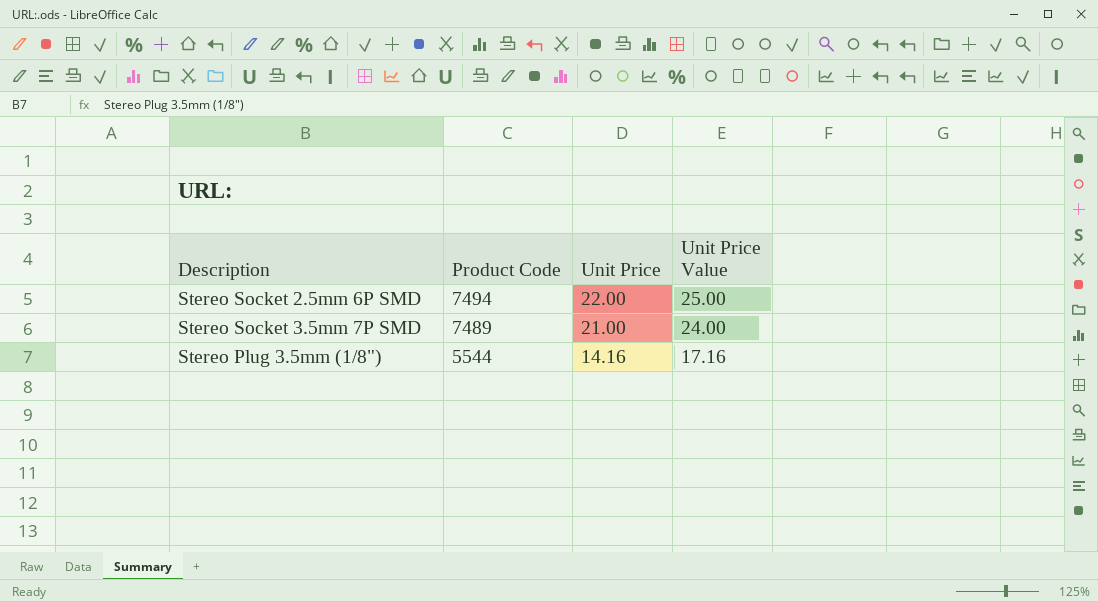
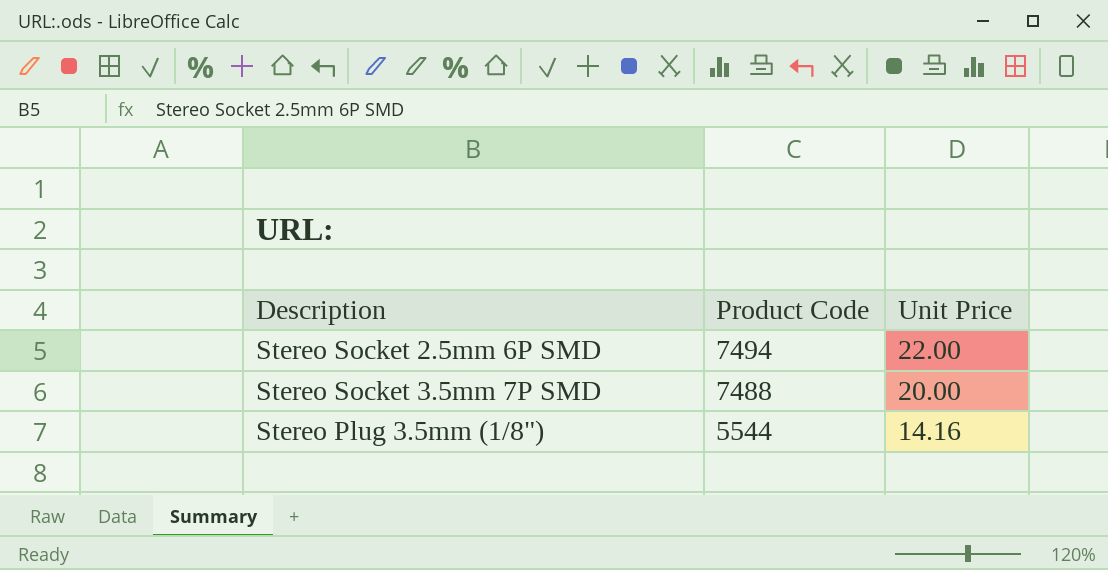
column Unit Price Value | formula: [Unit Price] + 3 -> none
Stereo Socket 3.5mm 7P SMD | Product Code: 7489 -> 7488
Stereo Socket 3.5mm 7P SMD | Unit Price: 21.00 -> 20.00

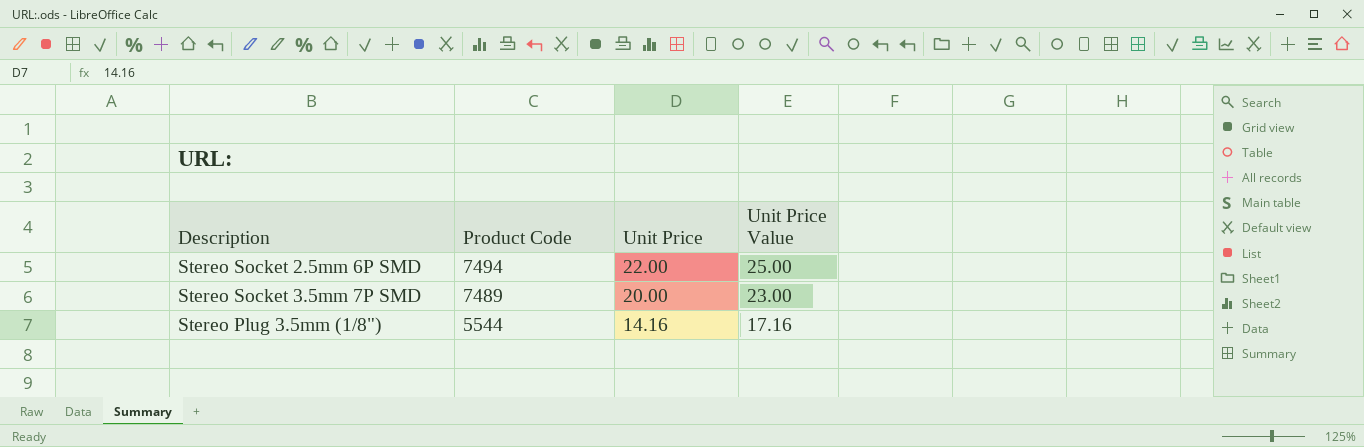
column Unit Price Value | formula: none -> [Unit Price] + 3
Stereo Socket 3.5mm 7P SMD | Product Code: 7488 -> 7489

